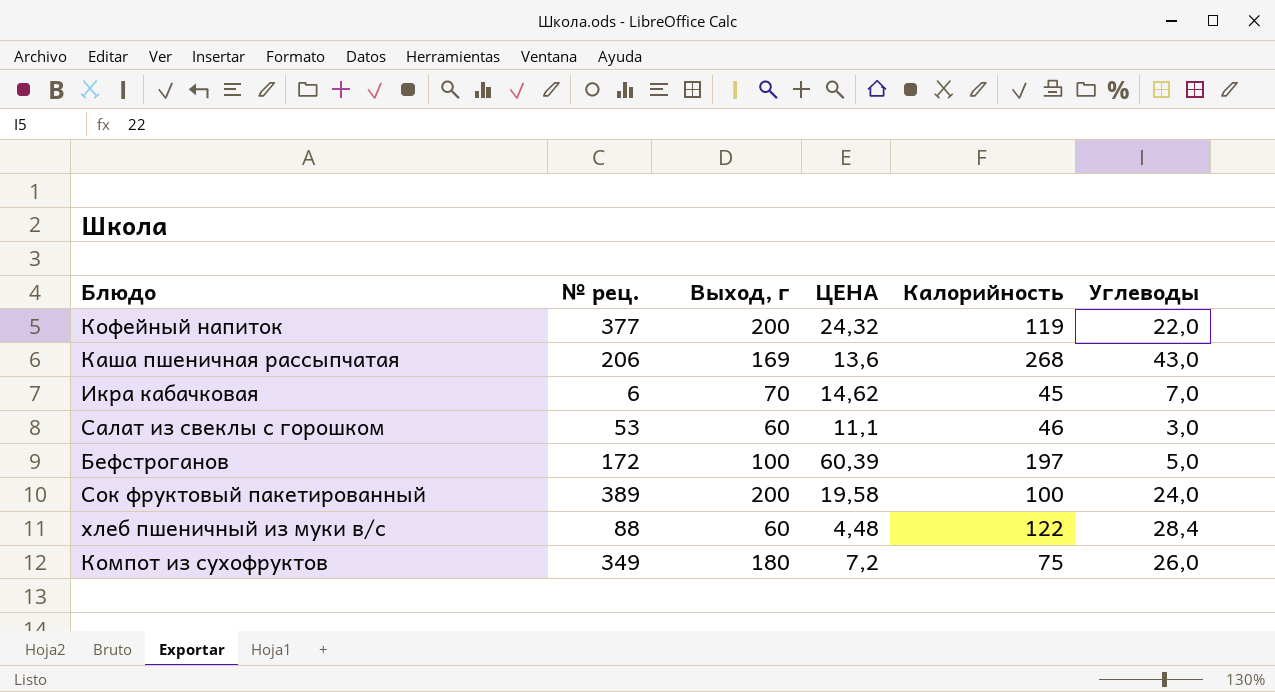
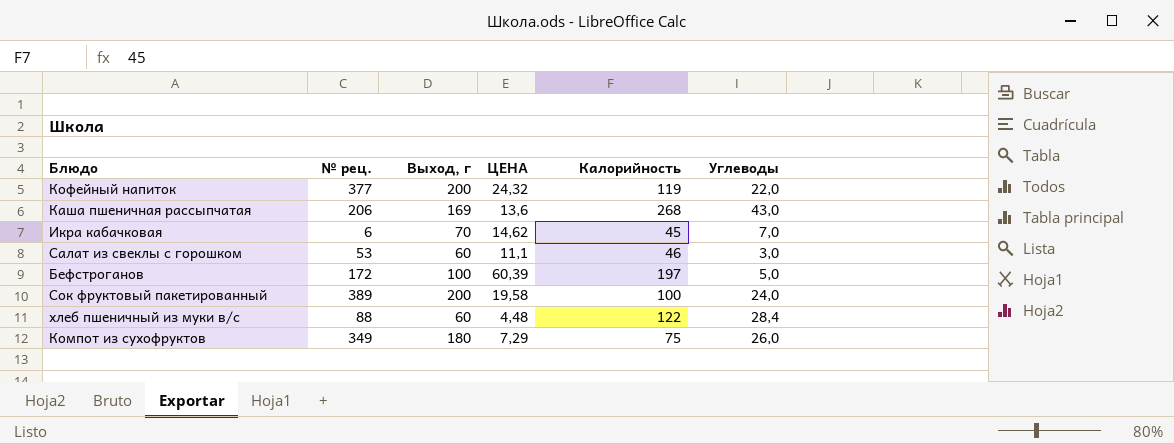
Компот из сухофруктов | ЦЕНА: 7,2 -> 7,29

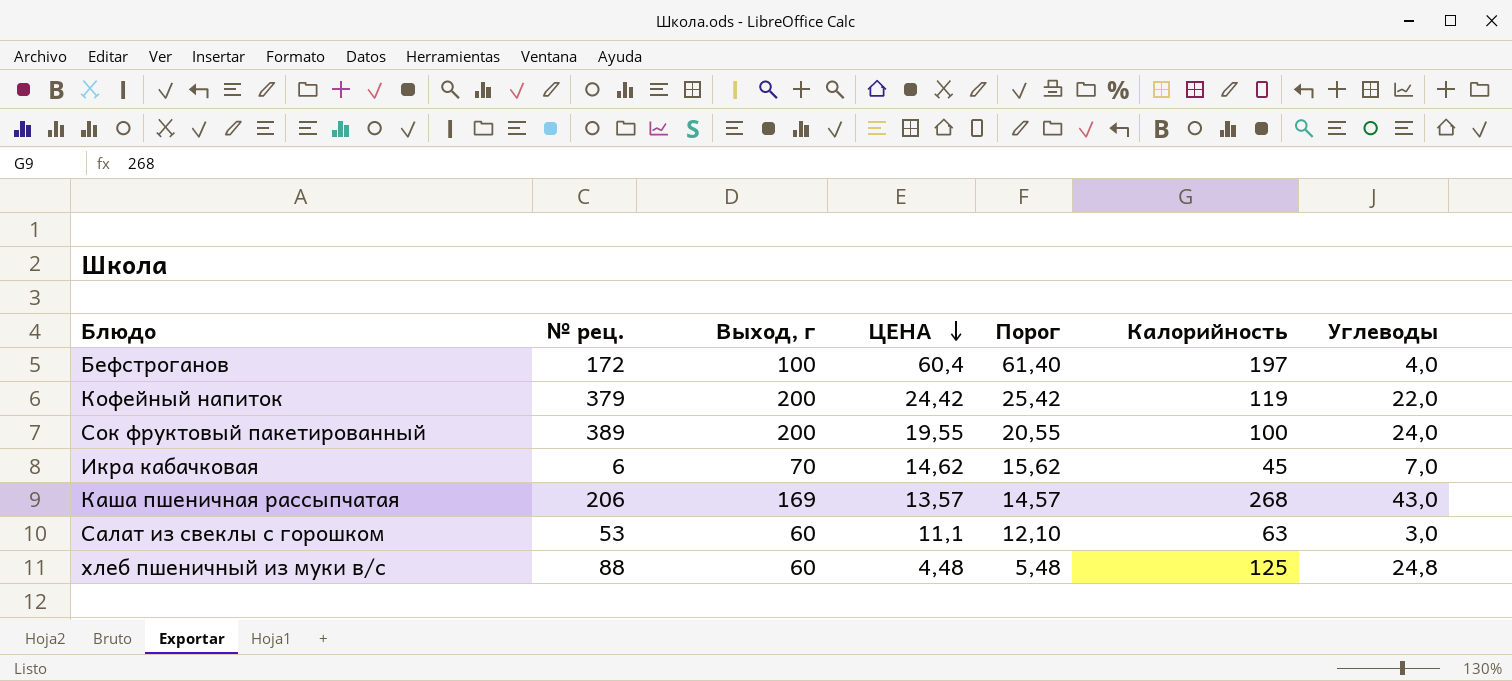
row order: none -> ЦЕНА descending
column Порог | formula: none -> [ЦЕНА] + 1
row Компот из сухофруктов: 349 | 180 | 7,29 | 75 | 26,0 -> none
Бефстроганов | ЦЕНА: 60,39 -> 60,4
Бефстроганов | Углеводы: 5,0 -> 4,0
Кофейный напиток | № рец.: 377 -> 379
Кофейный напиток | ЦЕНА: 24,32 -> 24,42
Сок фруктовый пакетированный | ЦЕНА: 19,58 -> 19,55
Каша пшеничная рассыпчатая | ЦЕНА: 13,6 -> 13,57
Салат из свеклы с горошком | Калорийность: 46 -> 63
хлеб пшеничный из муки в/с | Калорийность: 122 -> 125
хлеб пшеничный из муки в/с | Углеводы: 28,4 -> 24,8

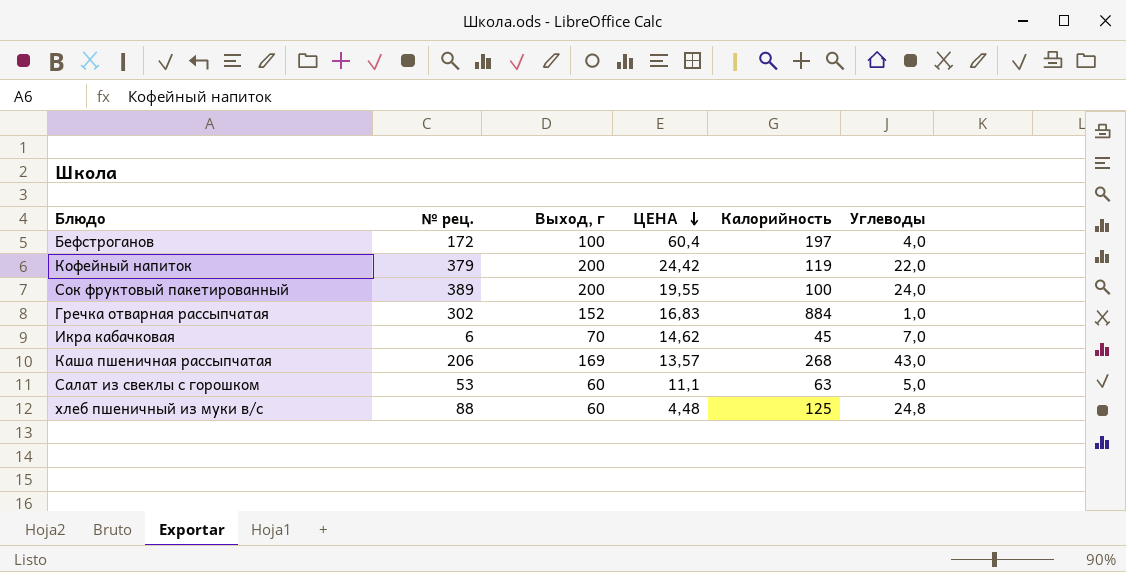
column Порог | formula: [ЦЕНА] + 1 -> none
row Гречка отварная рассыпчатая: none -> 302 | 152 | 16,83 | 884 | 1,0
Салат из свеклы с горошком | Углеводы: 3,0 -> 5,0

